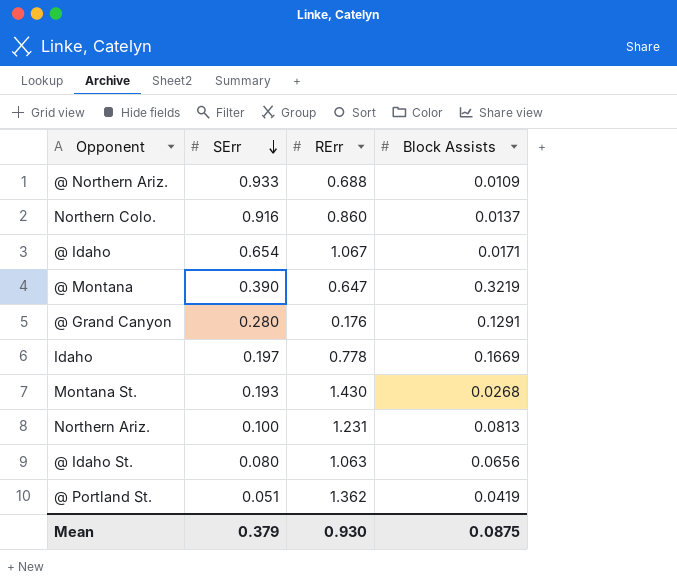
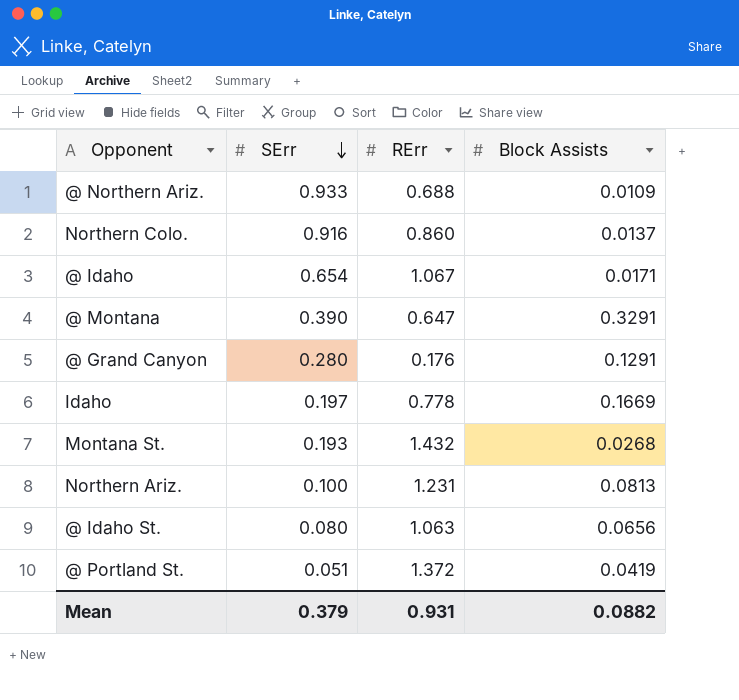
@ Montana | Block Assists: 0.3219 -> 0.3291
Montana St. | RErr: 1.430 -> 1.432
@ Portland St. | RErr: 1.362 -> 1.372
Mean | RErr: 0.930 -> 0.931
Mean | Block Assists: 0.0875 -> 0.0882

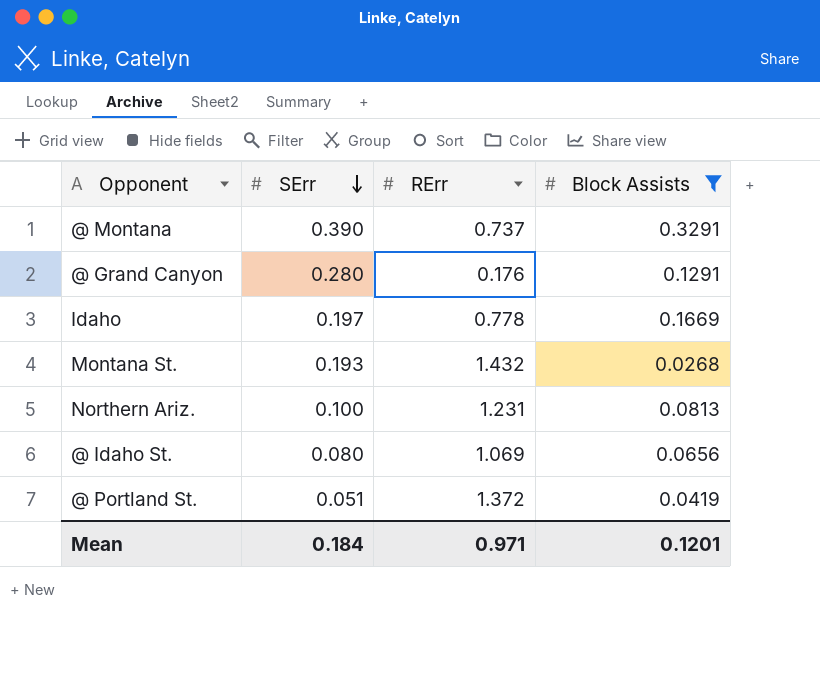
filter: none -> Block Assists >= 0.0268
@ Montana | RErr: 0.647 -> 0.737
@ Idaho St. | RErr: 1.063 -> 1.069
Mean | SErr: 0.379 -> 0.184
Mean | RErr: 0.931 -> 0.971
Mean | Block Assists: 0.0882 -> 0.1201

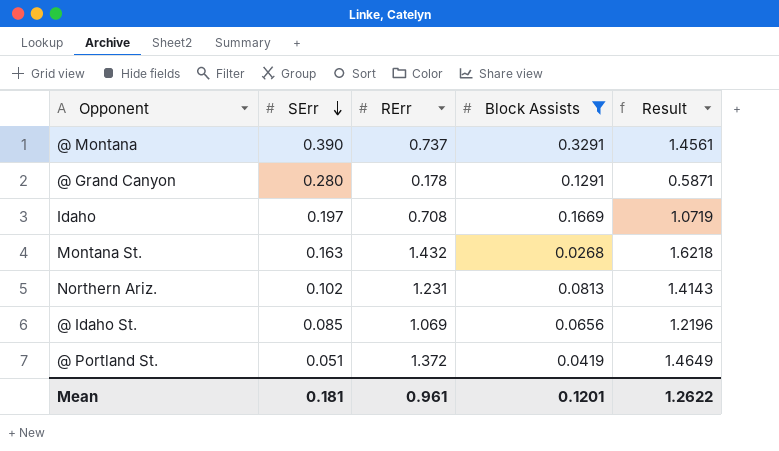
column Result | formula: none -> [SErr] + [RErr] + [Block Assists]
@ Grand Canyon | RErr: 0.176 -> 0.178
Idaho | RErr: 0.778 -> 0.708
Montana St. | SErr: 0.193 -> 0.163
Northern Ariz. | SErr: 0.100 -> 0.102
@ Idaho St. | SErr: 0.080 -> 0.085
Mean | SErr: 0.184 -> 0.181
Mean | RErr: 0.971 -> 0.961

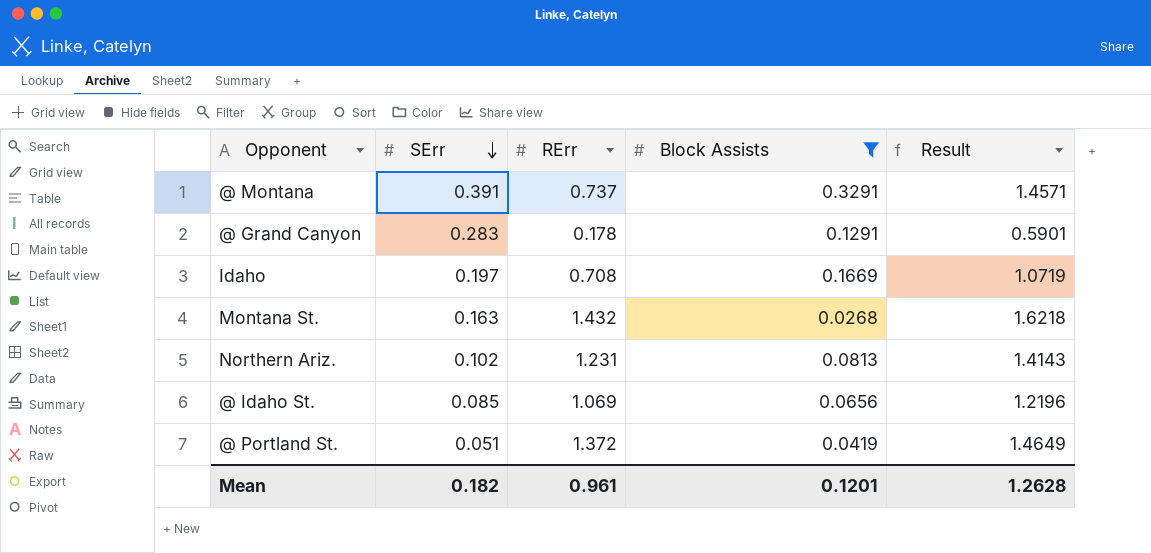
@ Montana | SErr: 0.390 -> 0.391
@ Montana | Result: 1.4561 -> 1.4571
@ Grand Canyon | SErr: 0.280 -> 0.283
@ Grand Canyon | Result: 0.5871 -> 0.5901
Mean | SErr: 0.181 -> 0.182
Mean | Result: 1.2622 -> 1.2628

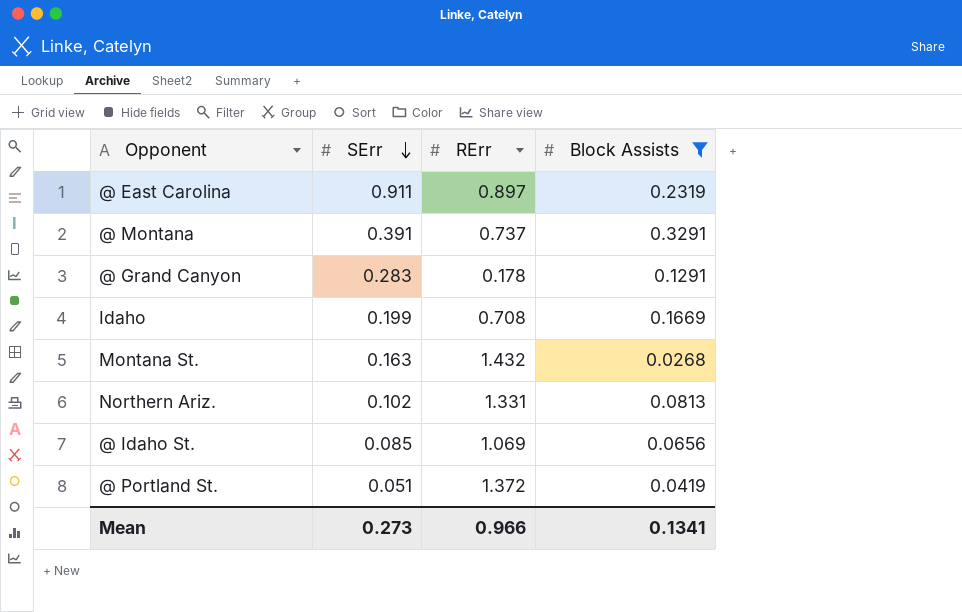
column Result | formula: [SErr] + [RErr] + [Block Assists] -> none
row @ East Carolina: none -> 0.911 | 0.897 | 0.2319
Idaho | SErr: 0.197 -> 0.199
Northern Ariz. | RErr: 1.231 -> 1.331
Mean | SErr: 0.182 -> 0.273
Mean | RErr: 0.961 -> 0.966
Mean | Block Assists: 0.1201 -> 0.1341

